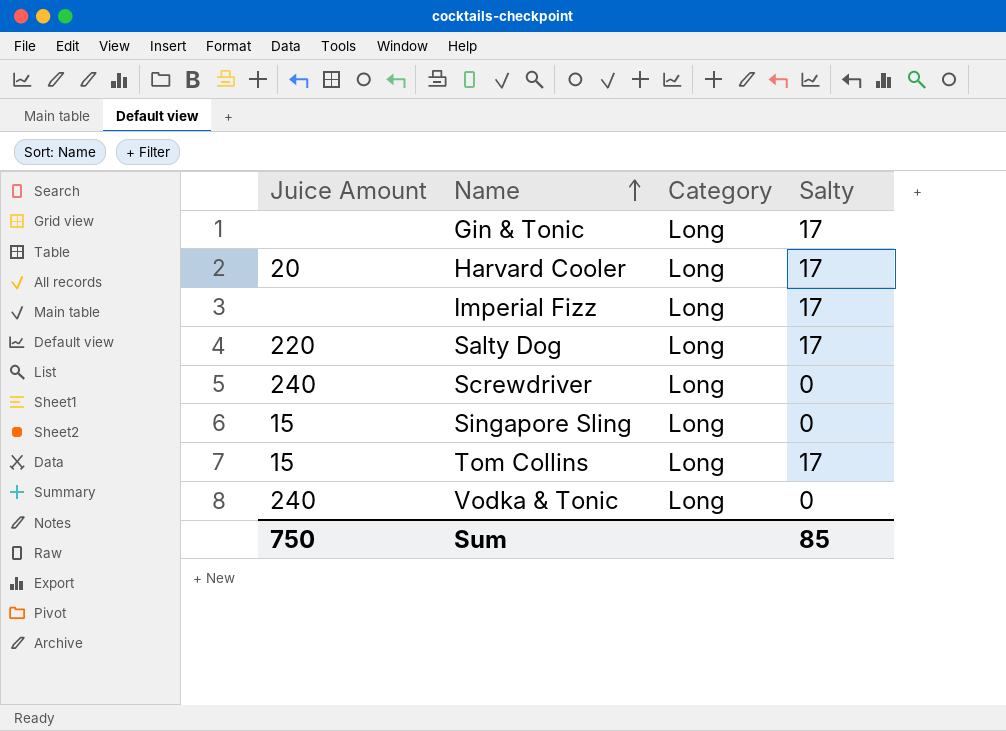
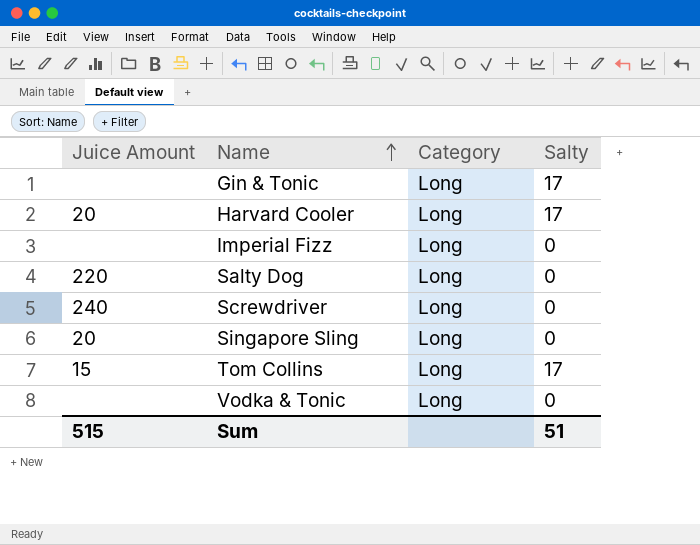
Imperial Fizz | Salty: 17 -> 0
Salty Dog | Salty: 17 -> 0
Singapore Sling | Juice Amount: 15 -> 20
Vodka & Tonic | Juice Amount: 240 -> none
Sum | Juice Amount: 750 -> 515
Sum | Salty: 85 -> 51

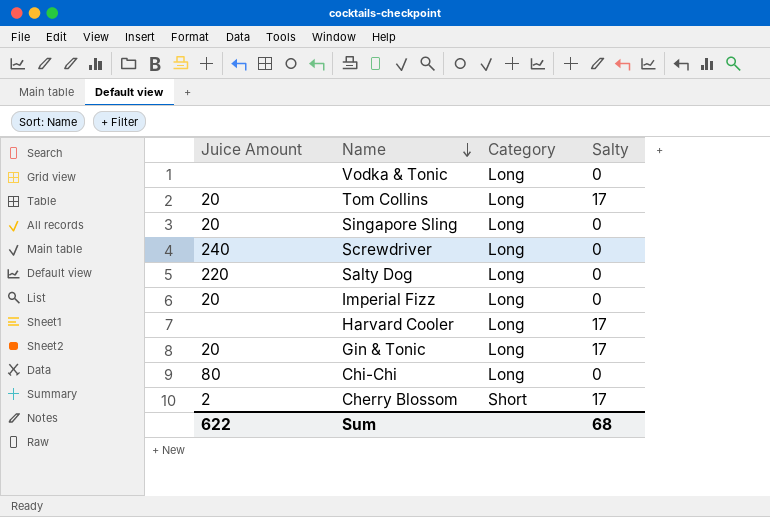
row order: Name ascending -> Name descending
Tom Collins | Juice Amount: 15 -> 20
Imperial Fizz | Juice Amount: none -> 20
Harvard Cooler | Juice Amount: 20 -> none
Gin & Tonic | Juice Amount: none -> 20
row Chi-Chi: none -> 80 | Long | 0
row Cherry Blossom: none -> 2 | Short | 17
Sum | Juice Amount: 515 -> 622
Sum | Salty: 51 -> 68

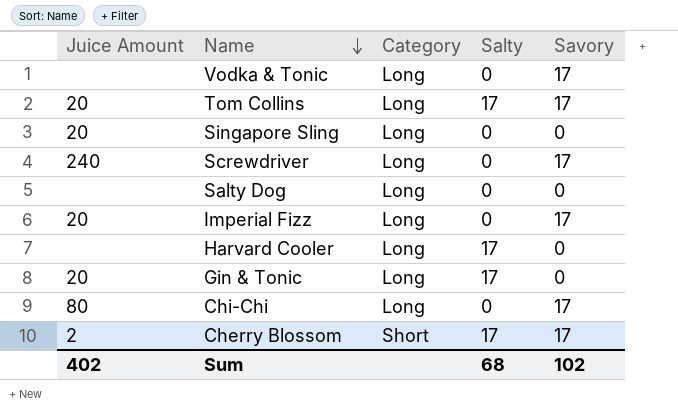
column Savory | position: none -> 5
Salty Dog | Juice Amount: 220 -> none
Sum | Juice Amount: 622 -> 402

